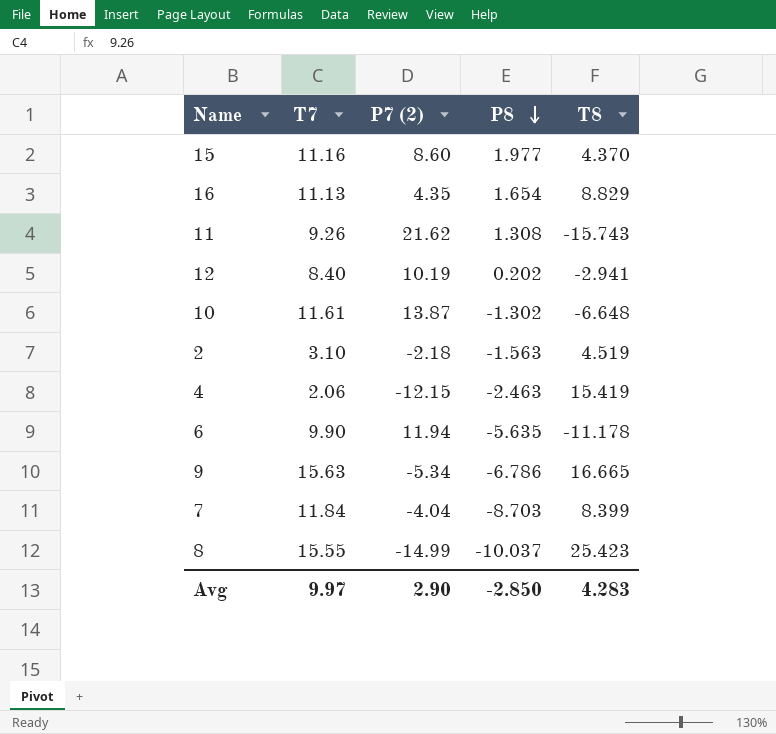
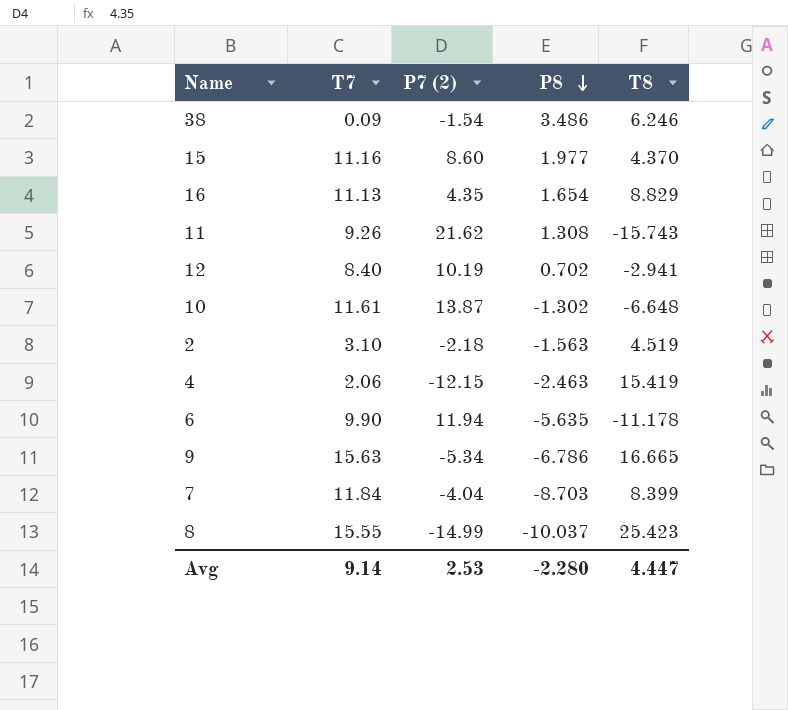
row 38: none -> 0.09 | -1.54 | 3.486 | 6.246
12 | P8: 0.202 -> 0.702
Avg | T7: 9.97 -> 9.14
Avg | P7 (2): 2.90 -> 2.53
Avg | P8: -2.850 -> -2.280
Avg | T8: 4.283 -> 4.447

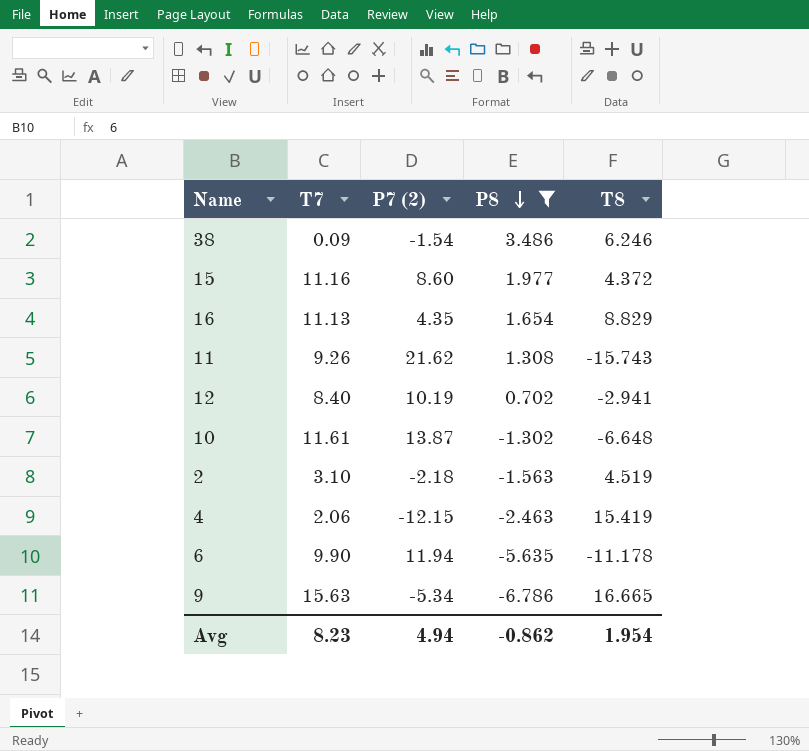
filter: none -> P8 >= -6.786
15 | T8: 4.370 -> 4.372
Avg | T7: 9.14 -> 8.23
Avg | P7 (2): 2.53 -> 4.94
Avg | P8: -2.280 -> -0.862
Avg | T8: 4.447 -> 1.954

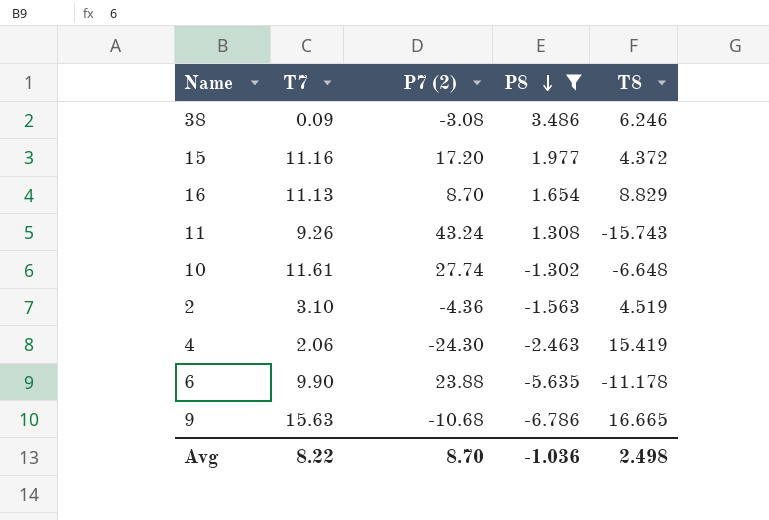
row 12: 8.40 | 10.19 | 0.702 | -2.941 -> none
38 | P7 (2): -1.54 -> -3.08
15 | P7 (2): 8.60 -> 17.20
16 | P7 (2): 4.35 -> 8.70
11 | P7 (2): 21.62 -> 43.24
10 | P7 (2): 13.87 -> 27.74
2 | P7 (2): -2.18 -> -4.36
4 | P7 (2): -12.15 -> -24.30
6 | P7 (2): 11.94 -> 23.88
9 | P7 (2): -5.34 -> -10.68
Avg | T7: 8.23 -> 8.22
Avg | P7 (2): 4.94 -> 8.70
Avg | P8: -0.862 -> -1.036
Avg | T8: 1.954 -> 2.498

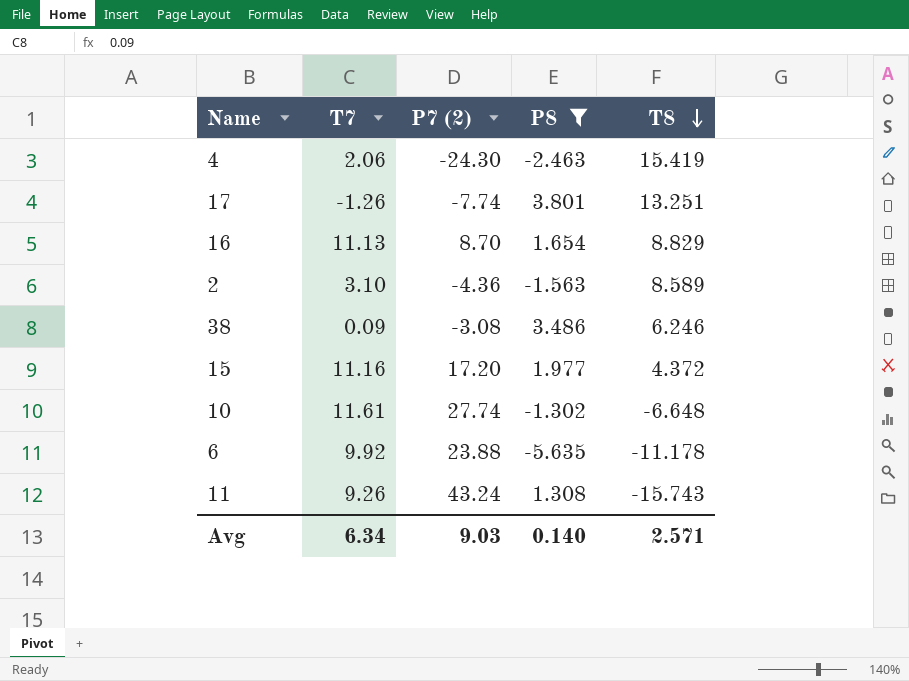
row order: P8 descending -> T8 descending
row 9: 15.63 | -10.68 | -6.786 | 16.665 -> none
row 17: none -> -1.26 | -7.74 | 3.801 | 13.251
2 | T8: 4.519 -> 8.589
6 | T7: 9.90 -> 9.92
Avg | T7: 8.22 -> 6.34
Avg | P7 (2): 8.70 -> 9.03
Avg | P8: -1.036 -> 0.140
Avg | T8: 2.498 -> 2.571

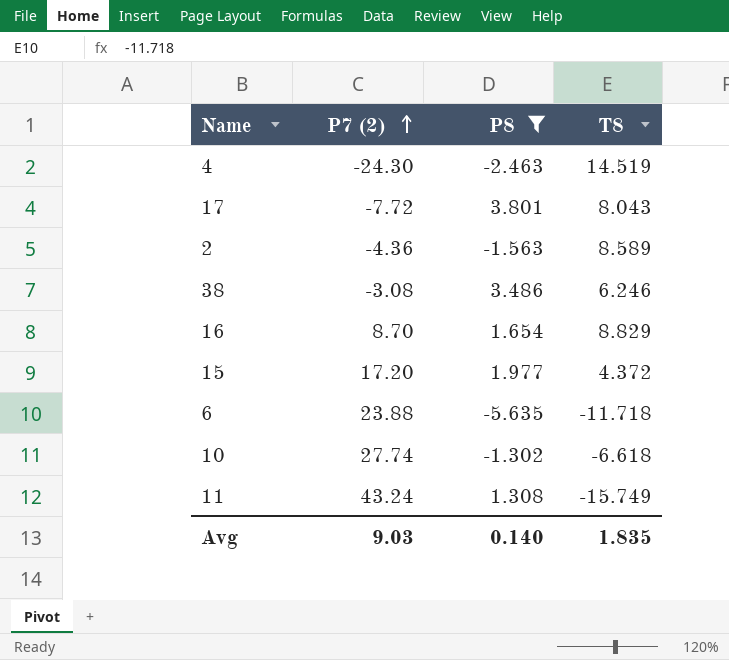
row order: T8 descending -> P7 (2) ascending
column T7 | position: 2 -> none
4 | T8: 15.419 -> 14.519
17 | P7 (2): -7.74 -> -7.72
17 | T8: 13.251 -> 8.043
6 | T8: -11.178 -> -11.718
10 | T8: -6.648 -> -6.618
11 | T8: -15.743 -> -15.749
Avg | T8: 2.571 -> 1.835

